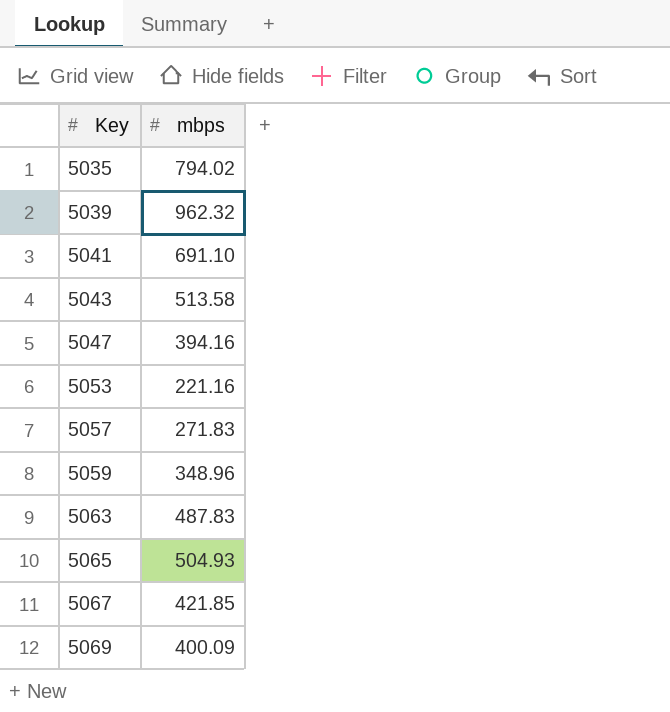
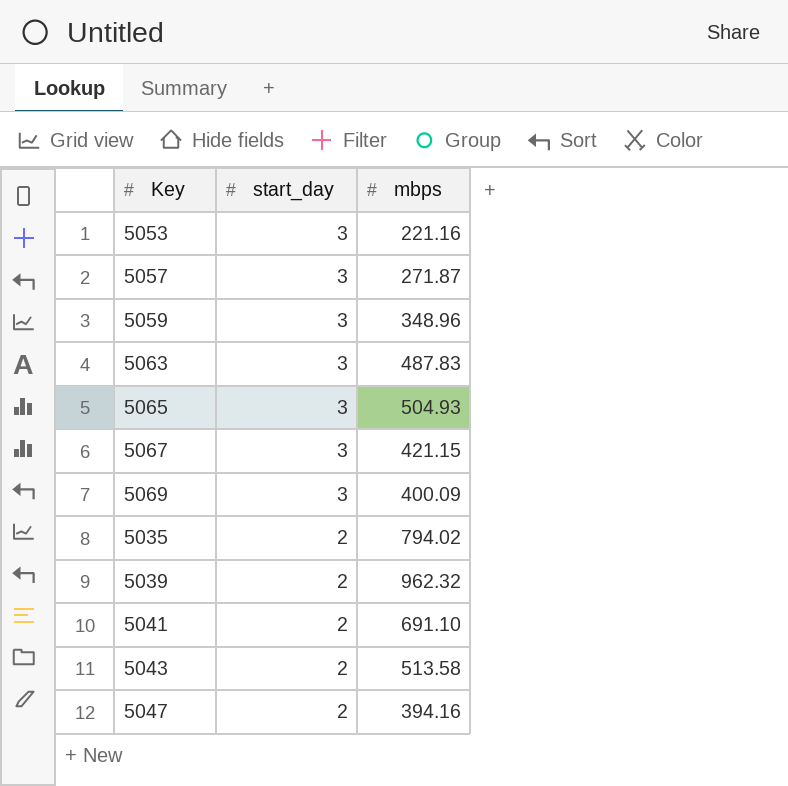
row order: Key ascending -> start_day descending
column start_day | position: none -> 2
5057 | mbps: 271.83 -> 271.87
5067 | mbps: 421.85 -> 421.15

